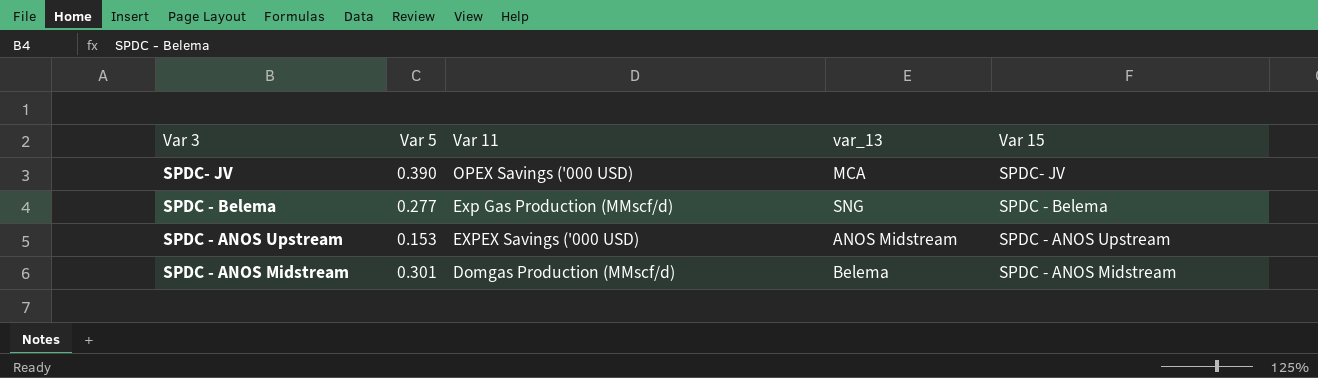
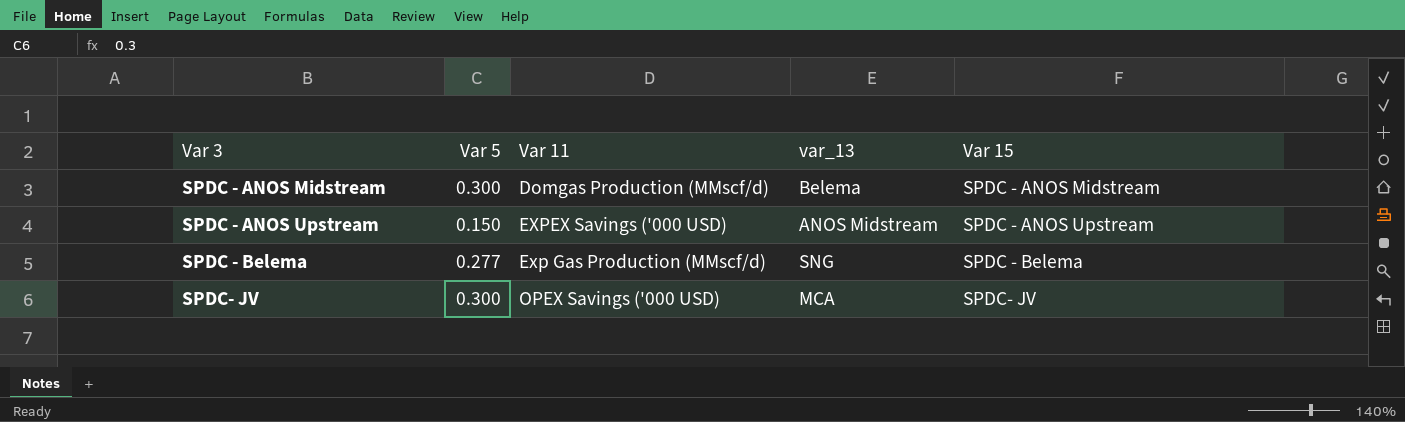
row order: Var 3 descending -> Var 3 ascending
SPDC - ANOS Midstream | Var 5: 0.301 -> 0.300
SPDC - ANOS Upstream | Var 5: 0.153 -> 0.150
SPDC- JV | Var 5: 0.390 -> 0.300

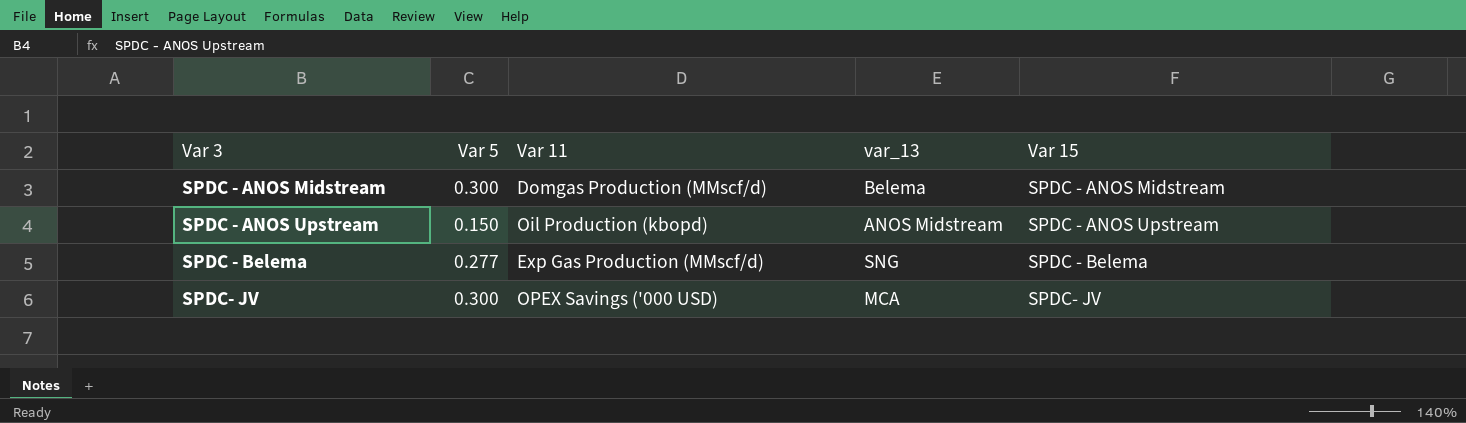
SPDC - ANOS Upstream | Var 11: EXPEX Savings ('000 USD) -> Oil Production (kbopd)

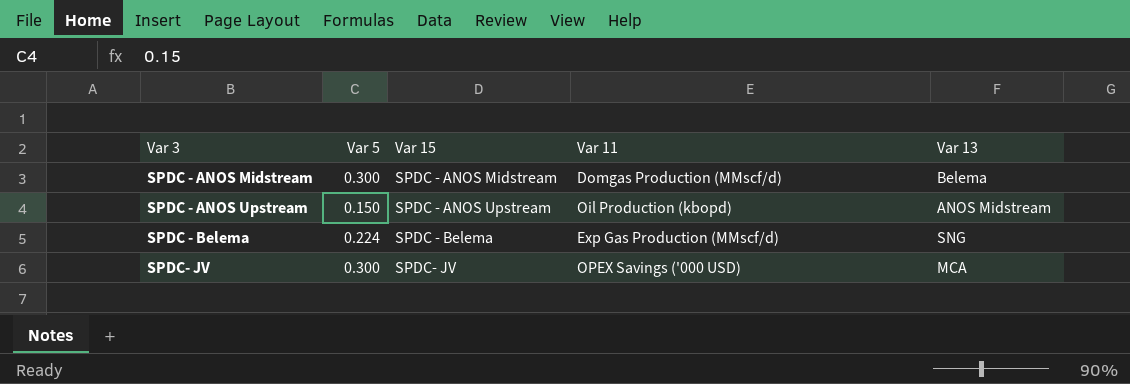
column Var 15 | position: 5 -> 3
column name: var_13 -> Var 13
SPDC - Belema | Var 5: 0.277 -> 0.224

